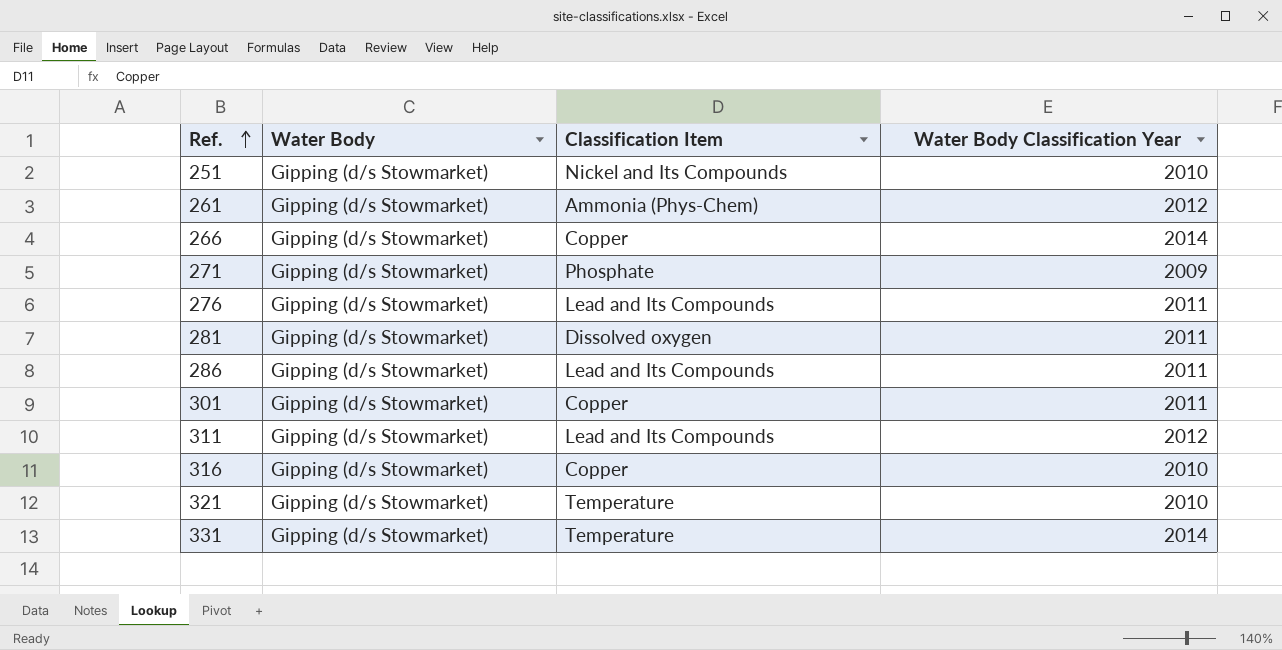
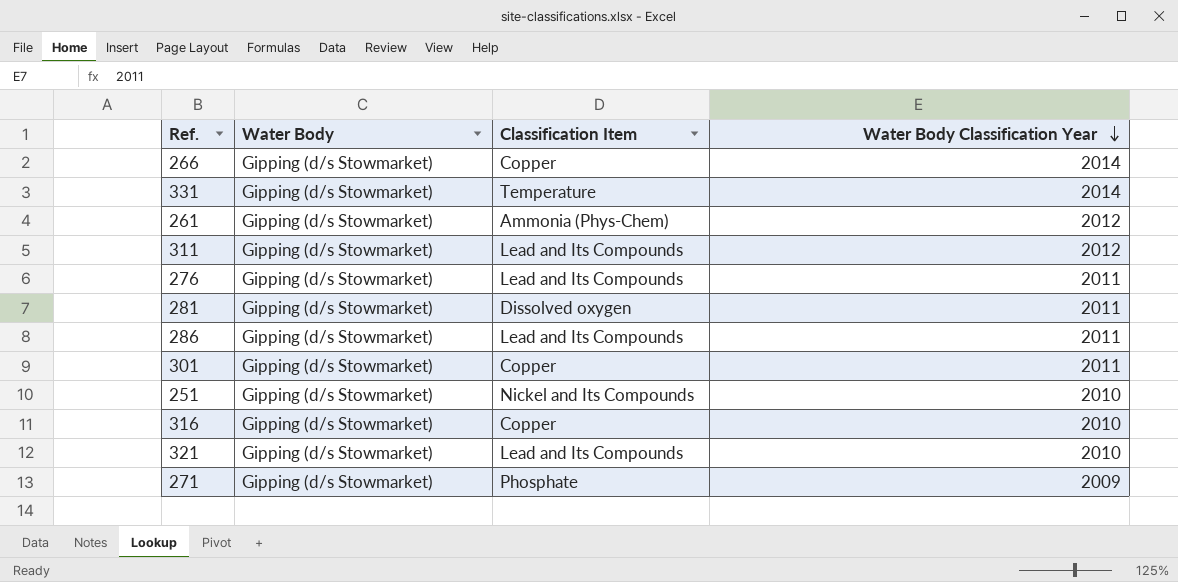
row order: Ref. ascending -> Water Body Classification Year descending
321 | Classification Item: Temperature -> Lead and Its Compounds

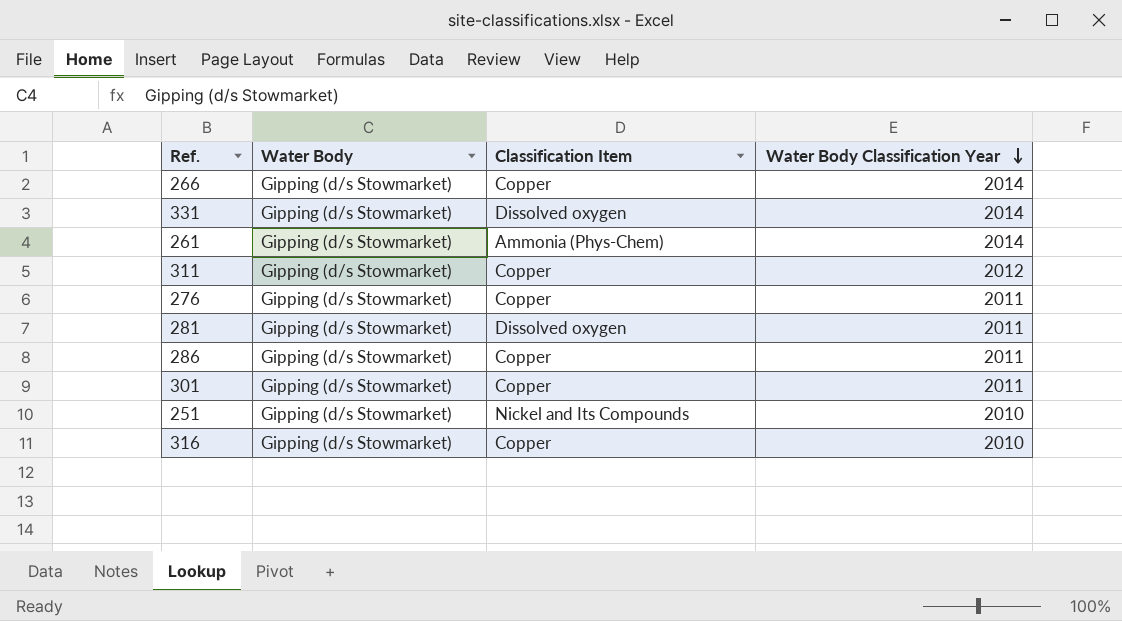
row 321: Gipping (d/s Stowmarket) | Lead and Its Compounds | 2010 -> none
row 271: Gipping (d/s Stowmarket) | Phosphate | 2009 -> none
331 | Classification Item: Temperature -> Dissolved oxygen
261 | Water Body Classification Year: 2012 -> 2014
311 | Classification Item: Lead and Its Compounds -> Copper
276 | Classification Item: Lead and Its Compounds -> Copper
286 | Classification Item: Lead and Its Compounds -> Copper

